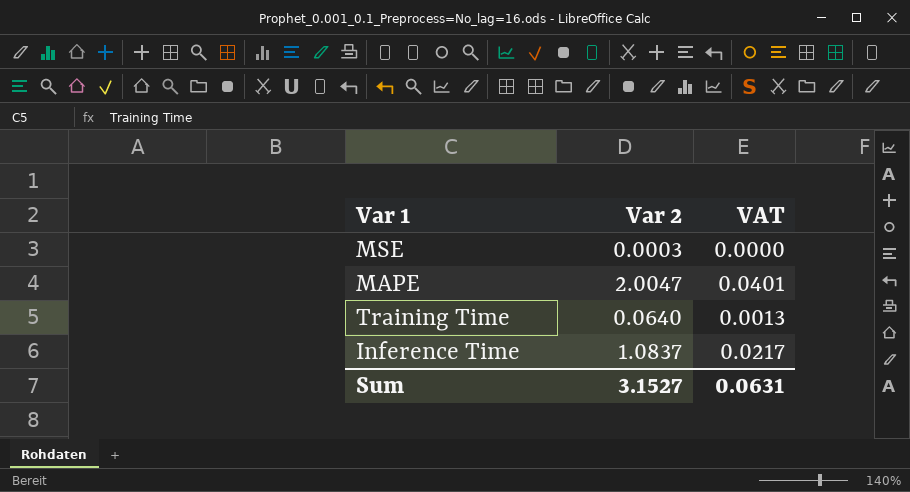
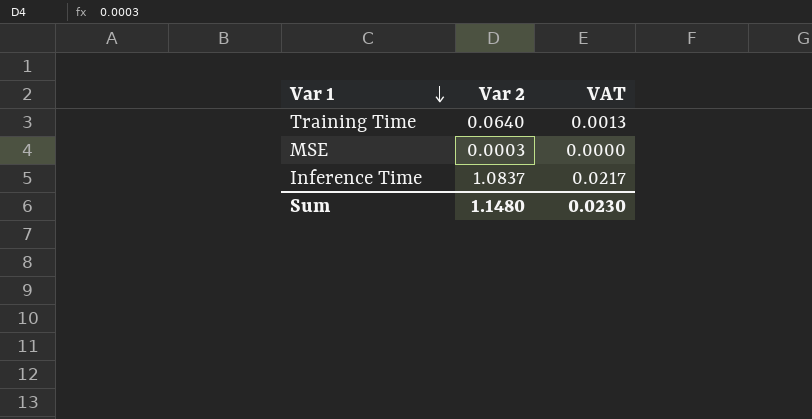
row order: none -> Var 1 descending
row MAPE: 2.0047 | 0.0401 -> none
Sum | Var 2: 3.1527 -> 1.1480
Sum | VAT: 0.0631 -> 0.0230

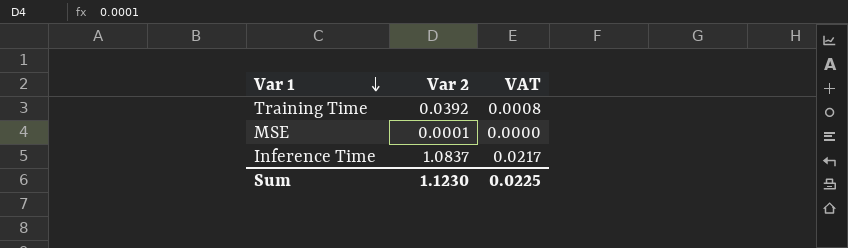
Training Time | Var 2: 0.0640 -> 0.0392
Training Time | VAT: 0.0013 -> 0.0008
MSE | Var 2: 0.0003 -> 0.0001
Sum | Var 2: 1.1480 -> 1.1230
Sum | VAT: 0.0230 -> 0.0225

